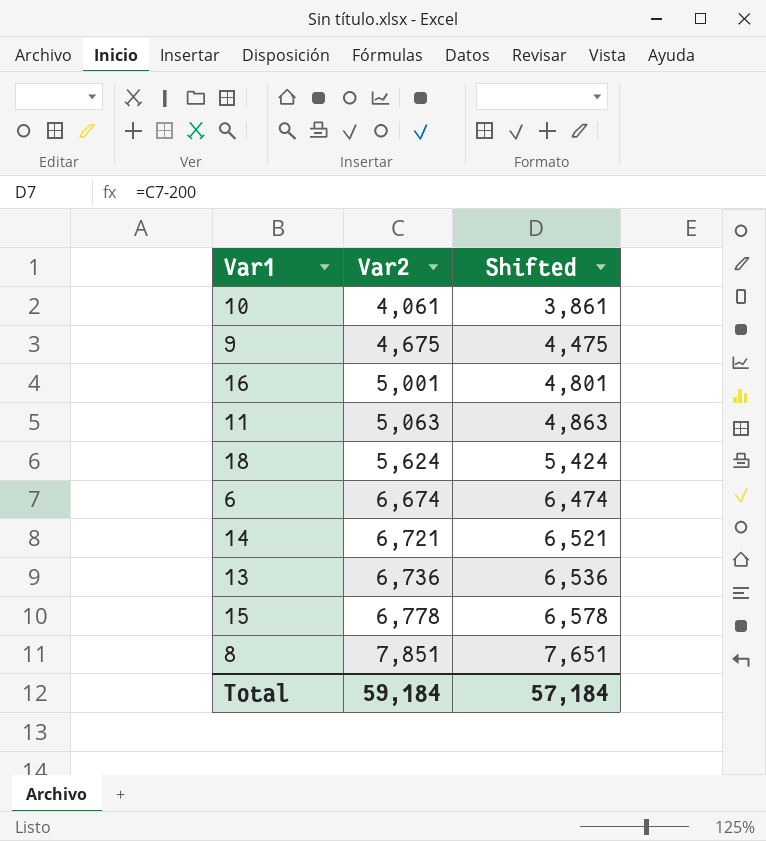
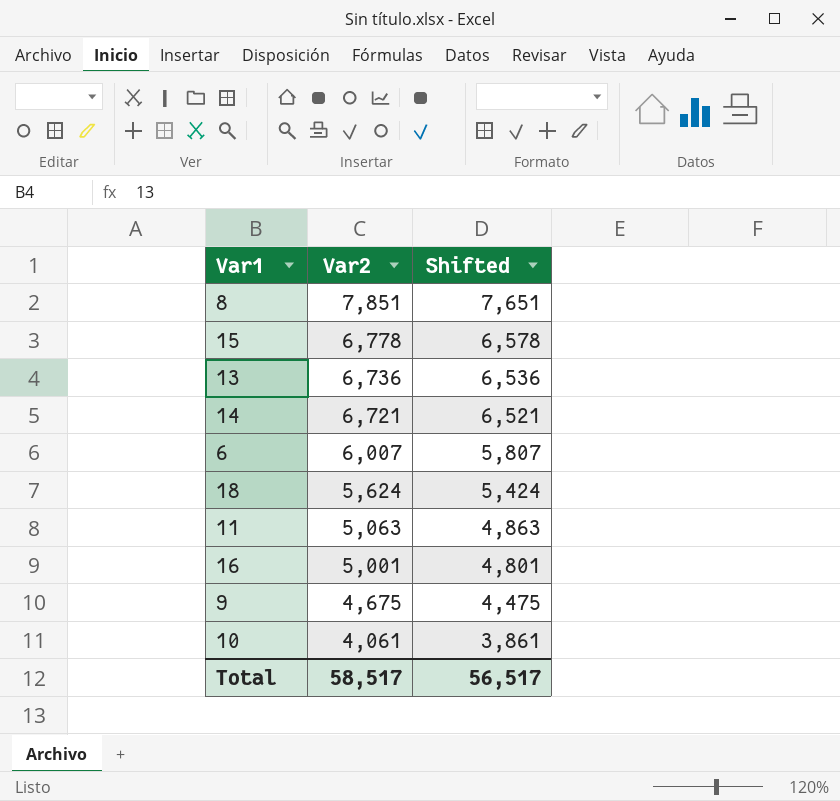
row order: Var2 ascending -> Var2 descending
6 | Var2: 6,674 -> 6,007
6 | Shifted: 6,474 -> 5,807
Total | Var2: 59,184 -> 58,517
Total | Shifted: 57,184 -> 56,517

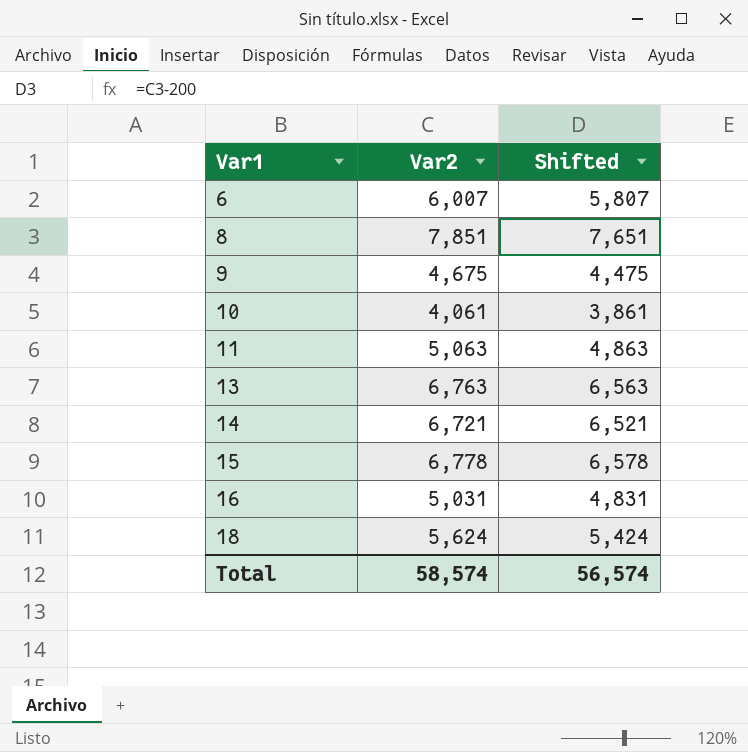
row order: Var2 descending -> Var1 ascending
13 | Var2: 6,736 -> 6,763
13 | Shifted: 6,536 -> 6,563
16 | Var2: 5,001 -> 5,031
16 | Shifted: 4,801 -> 4,831
Total | Var2: 58,517 -> 58,574
Total | Shifted: 56,517 -> 56,574

